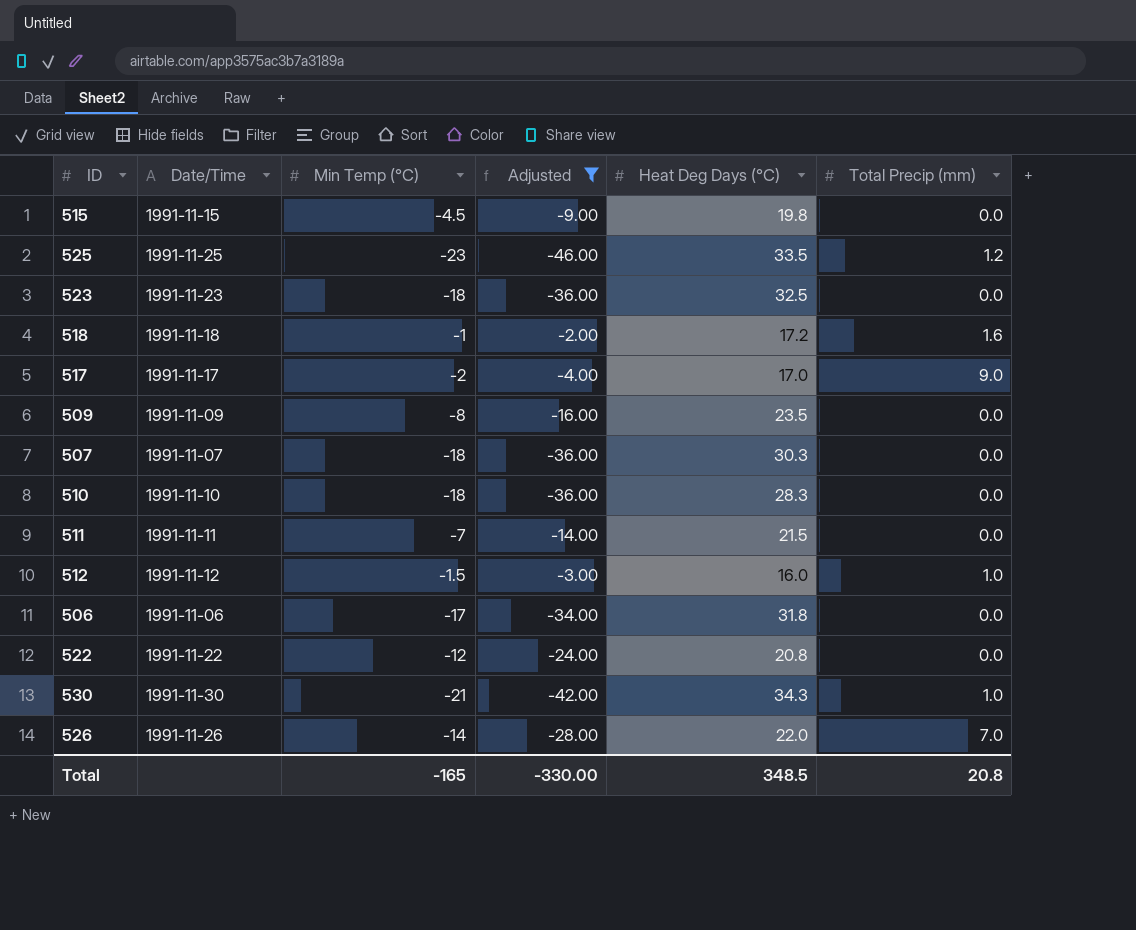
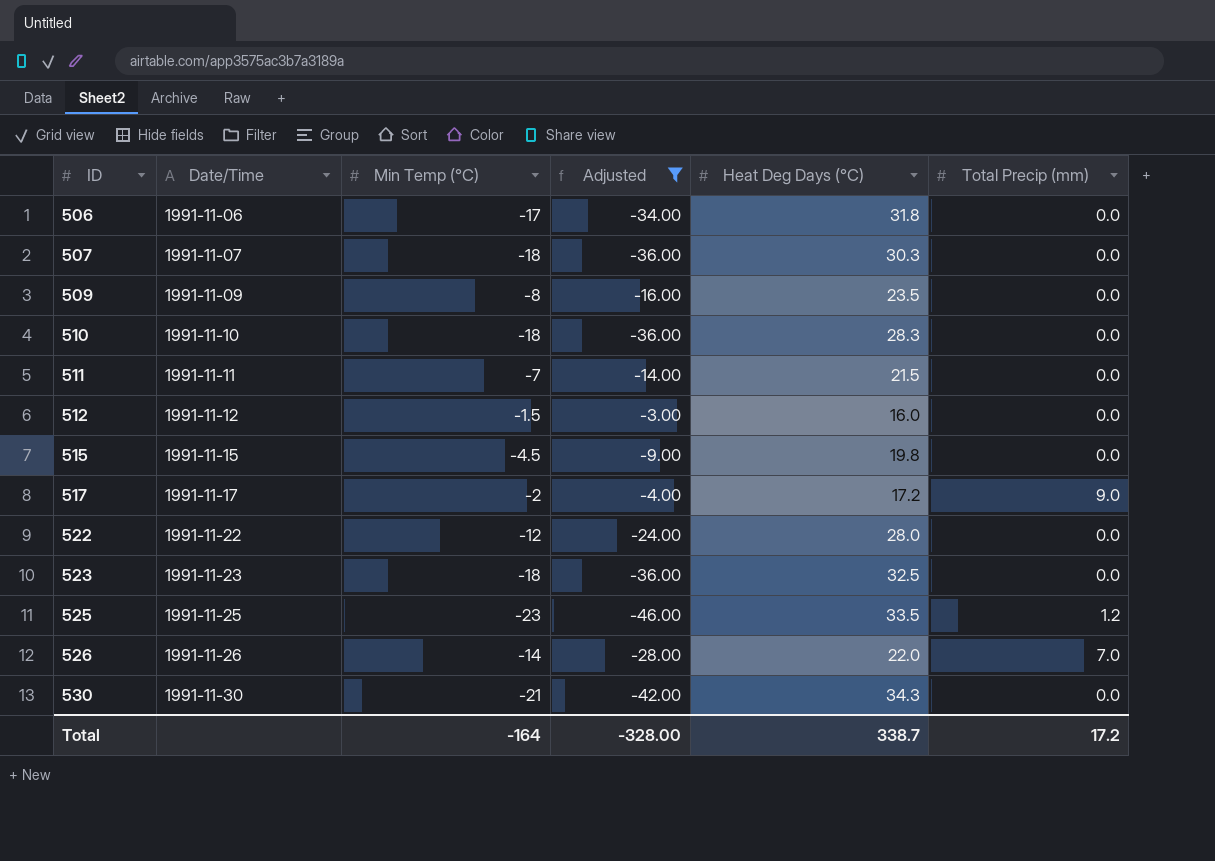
row order: none -> ID ascending
row 518: 1991-11-18 | -1 | -2.00 | 17.2 | 1.6 -> none
512 | Total Precip (mm): 1.0 -> 0.0
517 | Heat Deg Days (°C): 17.0 -> 17.2
522 | Heat Deg Days (°C): 20.8 -> 28.0
530 | Total Precip (mm): 1.0 -> 0.0
Total | Min Temp (°C): -165 -> -164
Total | Adjusted: -330.00 -> -328.00
Total | Heat Deg Days (°C): 348.5 -> 338.7
Total | Total Precip (mm): 20.8 -> 17.2

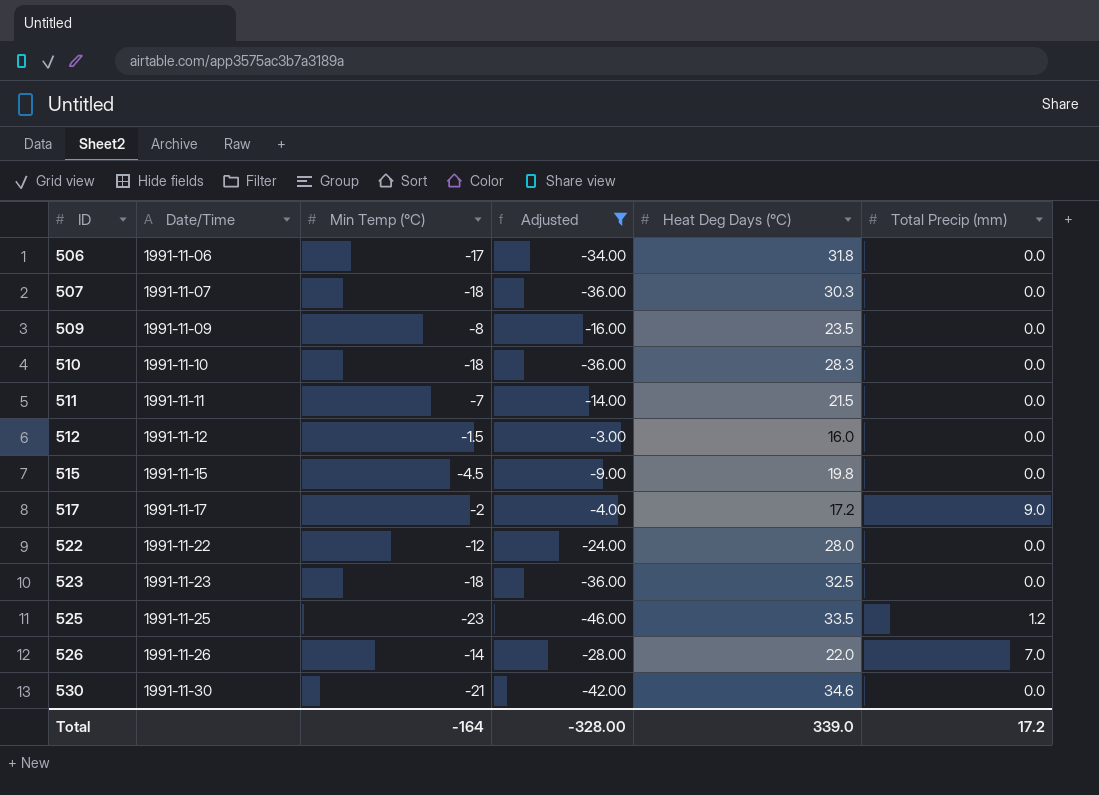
530 | Heat Deg Days (°C): 34.3 -> 34.6
Total | Heat Deg Days (°C): 338.7 -> 339.0

